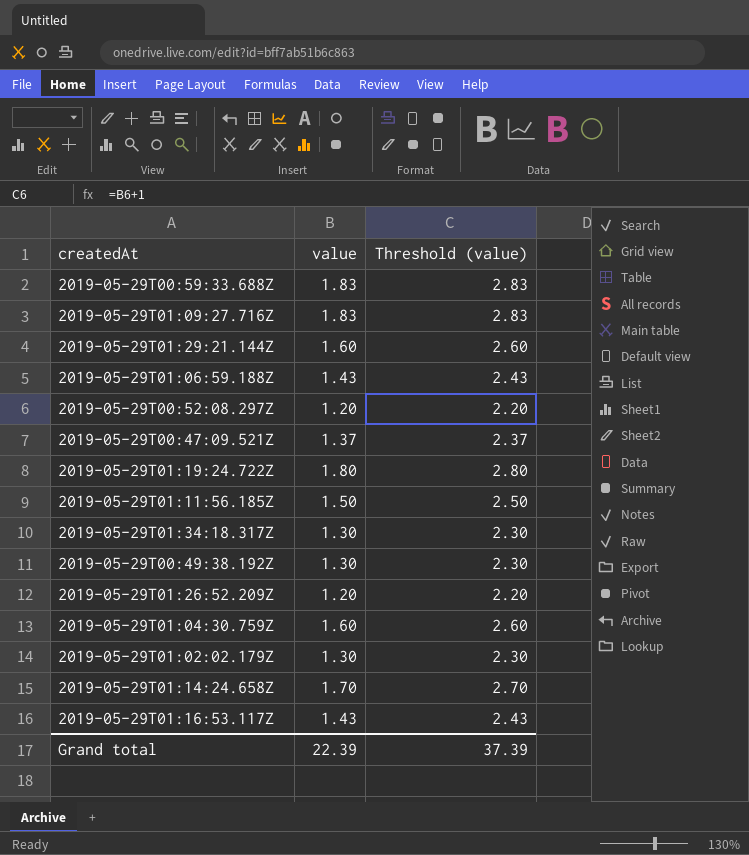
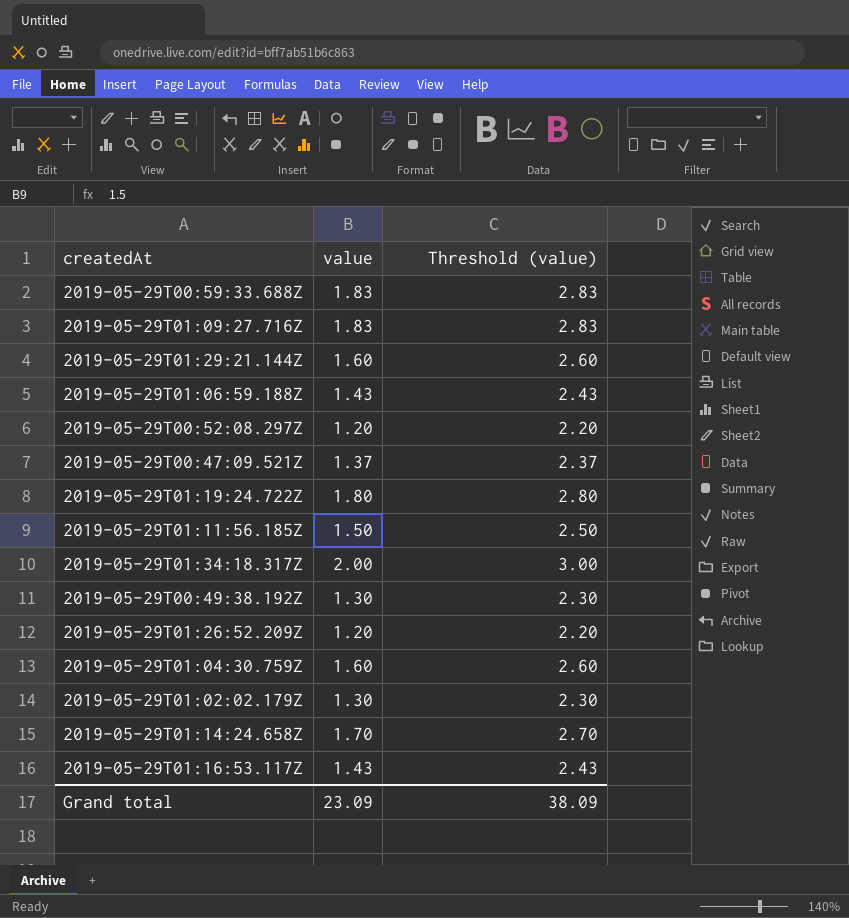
2019-05-29T01:34:18.317Z | value: 1.30 -> 2.00
2019-05-29T01:34:18.317Z | Threshold (value): 2.30 -> 3.00
Grand total | value: 22.39 -> 23.09
Grand total | Threshold (value): 37.39 -> 38.09

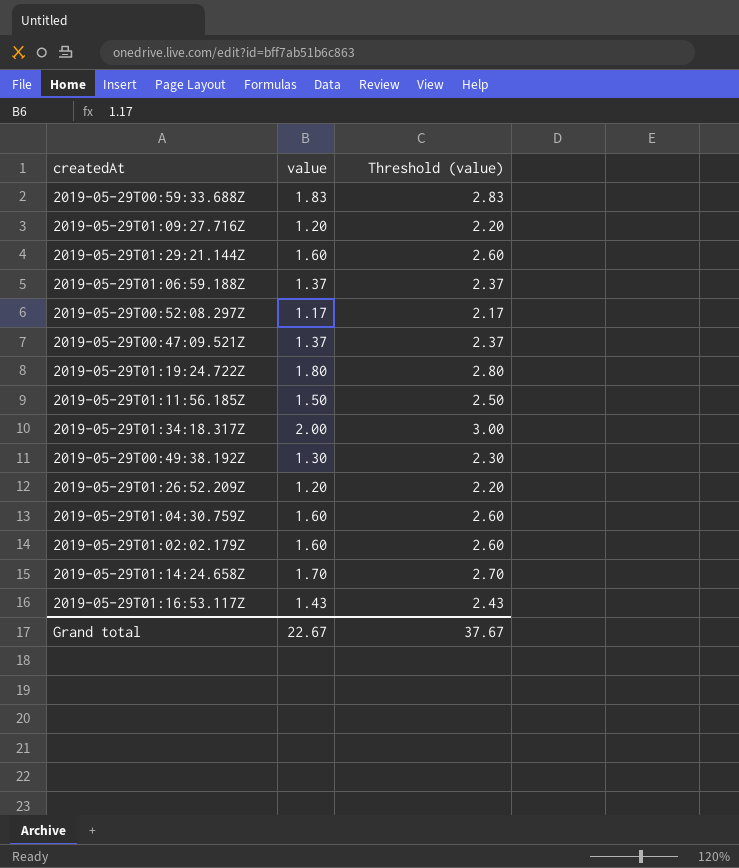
2019-05-29T01:09:27.716Z | value: 1.83 -> 1.20
2019-05-29T01:09:27.716Z | Threshold (value): 2.83 -> 2.20
2019-05-29T01:06:59.188Z | value: 1.43 -> 1.37
2019-05-29T01:06:59.188Z | Threshold (value): 2.43 -> 2.37
2019-05-29T00:52:08.297Z | value: 1.20 -> 1.17
2019-05-29T00:52:08.297Z | Threshold (value): 2.20 -> 2.17
2019-05-29T01:02:02.179Z | value: 1.30 -> 1.60
2019-05-29T01:02:02.179Z | Threshold (value): 2.30 -> 2.60
Grand total | value: 23.09 -> 22.67
Grand total | Threshold (value): 38.09 -> 37.67

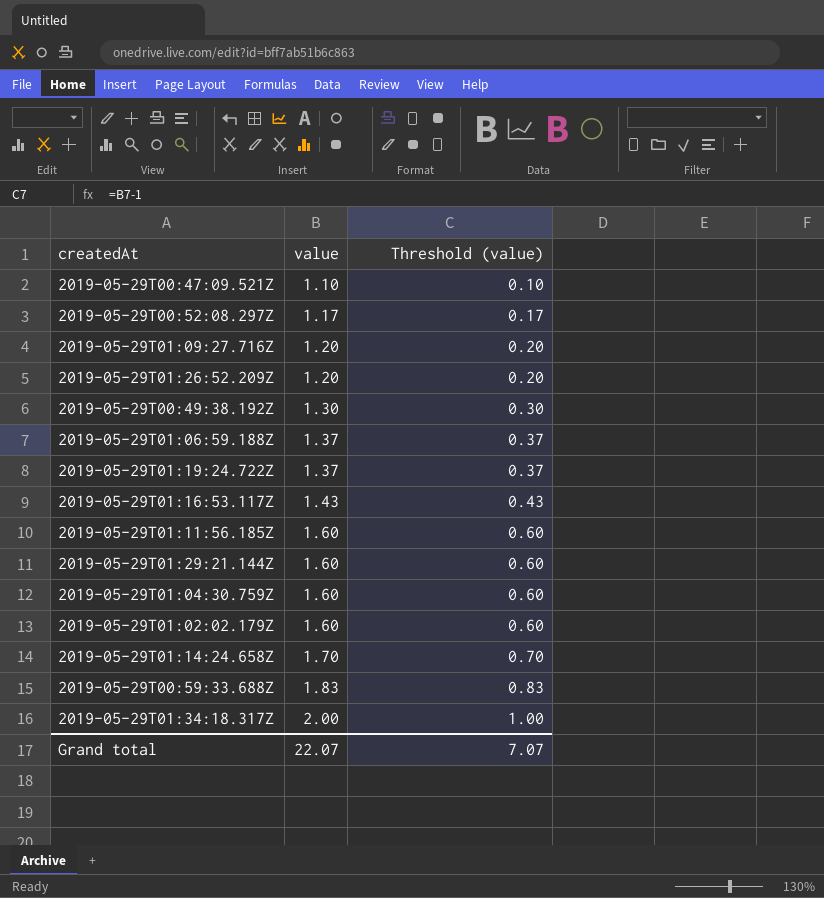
row order: none -> value ascending
column Threshold (value) | formula: [value] + 1 -> [value] - 1
2019-05-29T00:47:09.521Z | value: 1.37 -> 1.10
2019-05-29T01:19:24.722Z | value: 1.80 -> 1.37
2019-05-29T01:11:56.185Z | value: 1.50 -> 1.60
Grand total | value: 22.67 -> 22.07
Grand total | Threshold (value): 37.67 -> 7.07

